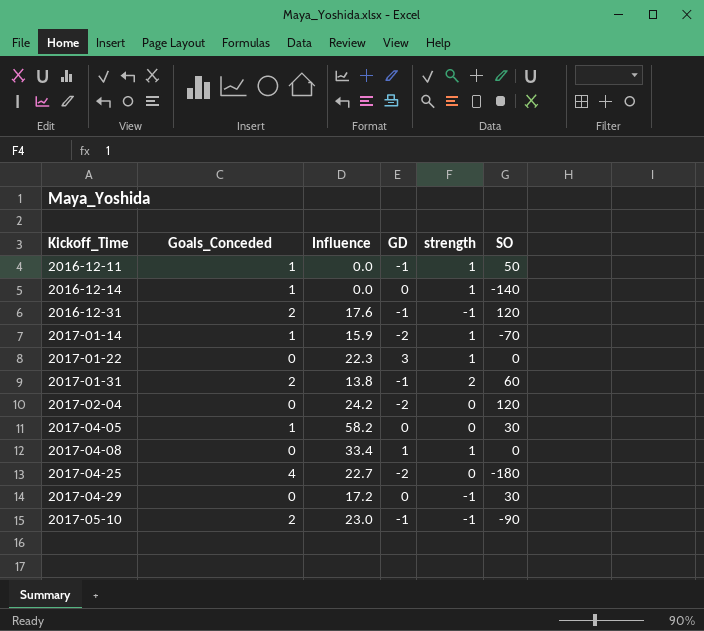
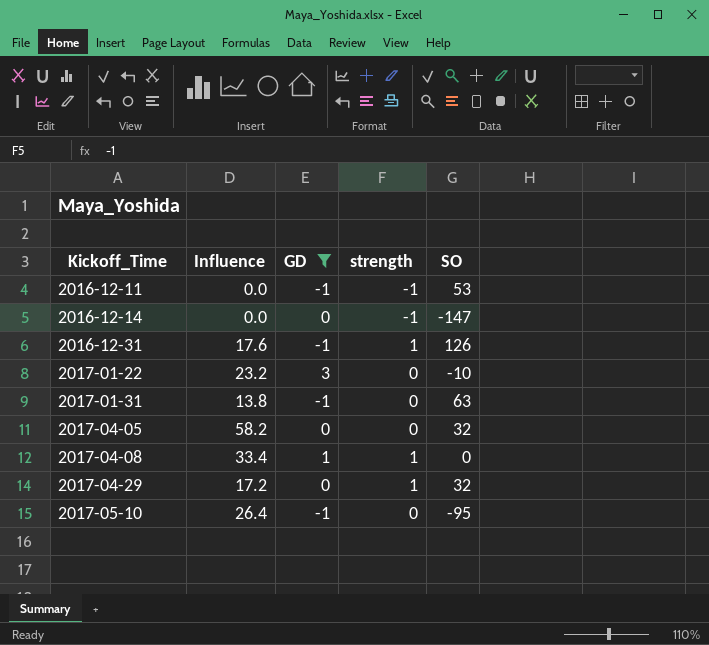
filter: none -> GD != -2
column Goals_Conceded | position: 2 -> none
2016-12-11 | strength: 1 -> -1
2016-12-11 | SO: 50 -> 53
2016-12-14 | strength: 1 -> -1
2016-12-14 | SO: -140 -> -147
2016-12-31 | strength: -1 -> 1
2016-12-31 | SO: 120 -> 126
2017-01-22 | Influence: 22.3 -> 23.2
2017-01-22 | strength: 1 -> 0
2017-01-22 | SO: 0 -> -10
2017-01-31 | strength: 2 -> 0
2017-01-31 | SO: 60 -> 63
2017-04-05 | SO: 30 -> 32
2017-04-29 | strength: -1 -> 1
2017-04-29 | SO: 30 -> 32
2017-05-10 | Influence: 23.0 -> 26.4
2017-05-10 | strength: -1 -> 0
2017-05-10 | SO: -90 -> -95

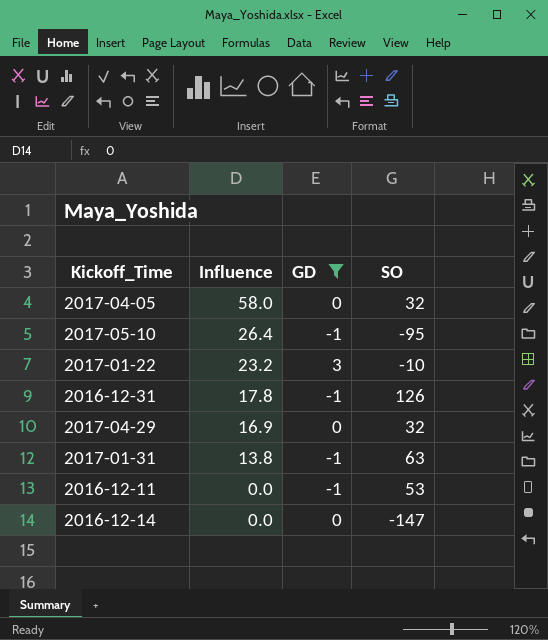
row order: Kickoff_Time ascending -> Influence descending
column strength | position: 4 -> none
row 2017-04-08: 33.4 | 1 | 1 | 0 -> none
2017-04-05 | Influence: 58.2 -> 58.0
2016-12-31 | Influence: 17.6 -> 17.8
2017-04-29 | Influence: 17.2 -> 16.9

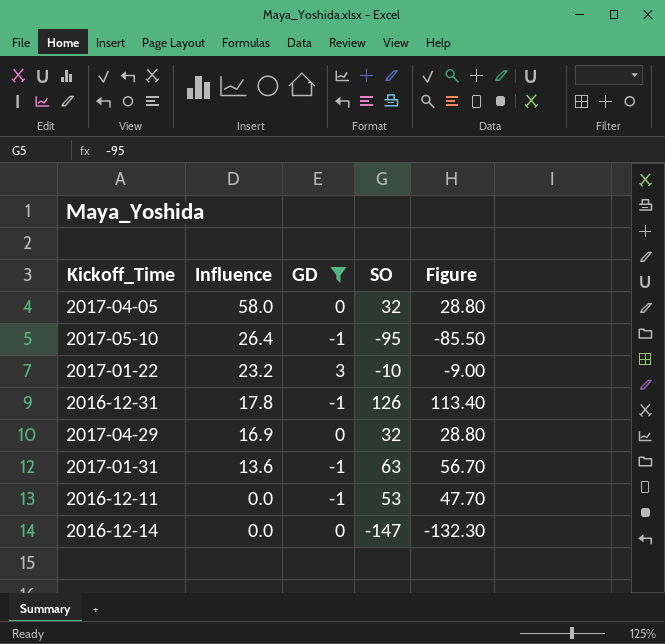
column Figure | formula: none -> [SO] * 0.9
2017-01-31 | Influence: 13.8 -> 13.6

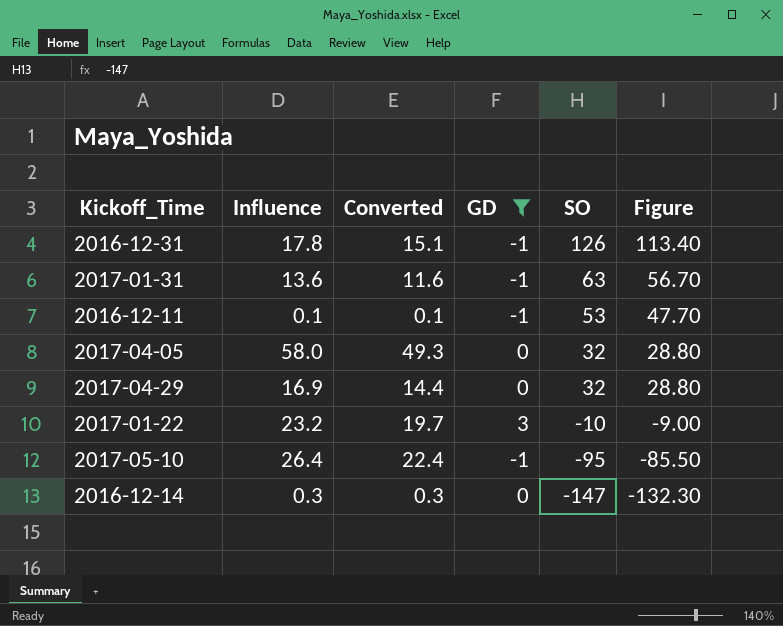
row order: Influence descending -> SO descending
column Converted | formula: none -> [Influence] * 0.85
2016-12-11 | Influence: 0.0 -> 0.1
2016-12-14 | Influence: 0.0 -> 0.3

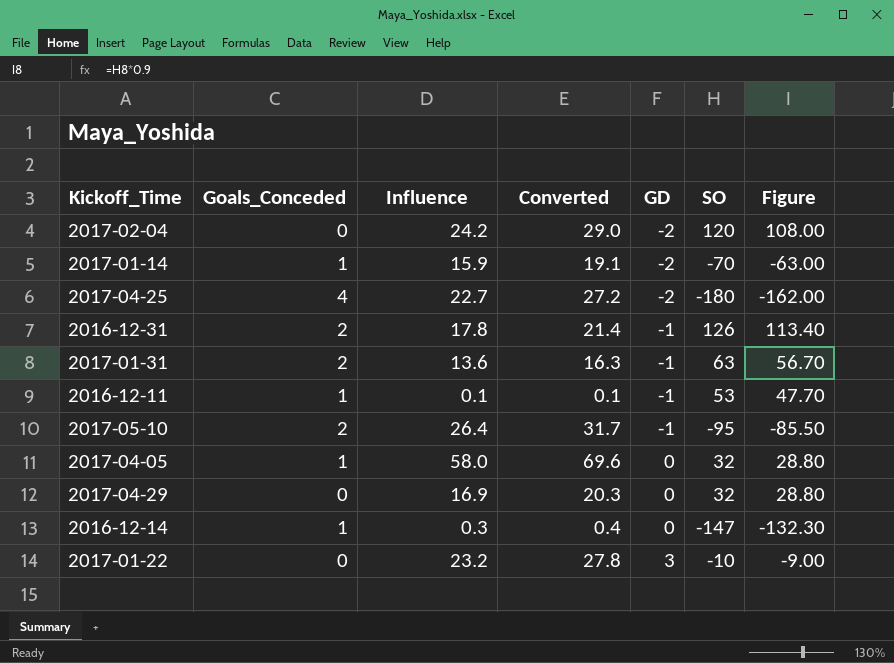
filter: GD != -2 -> none
row order: SO descending -> GD ascending
column Goals_Conceded | position: none -> 2
column Converted | formula: [Influence] * 0.85 -> [Influence] * 1.2

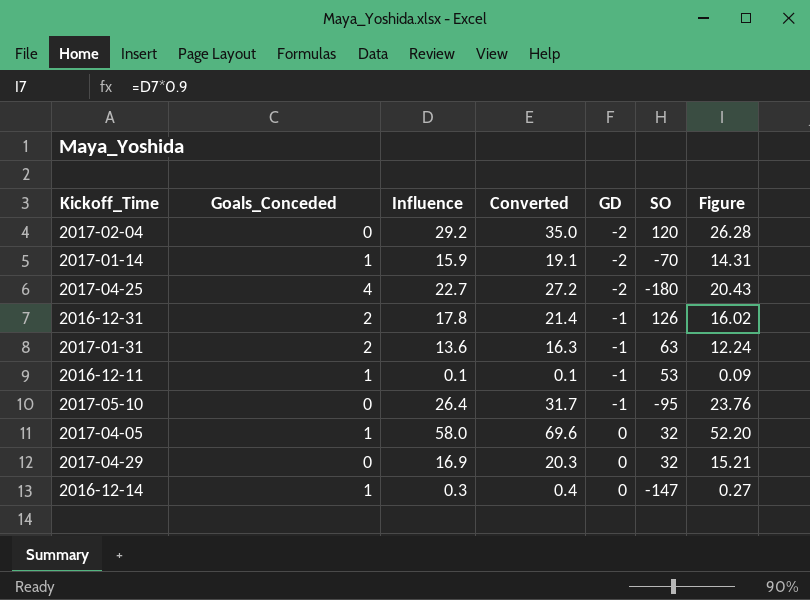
column Figure | formula: [SO] * 0.9 -> [Influence] * 0.9
row 2017-01-22: 0 | 23.2 | 27.8 | 3 | -10 | -9.00 -> none
2017-02-04 | Influence: 24.2 -> 29.2
2017-02-04 | Converted: 29.0 -> 35.0
2017-05-10 | Goals_Conceded: 2 -> 0

